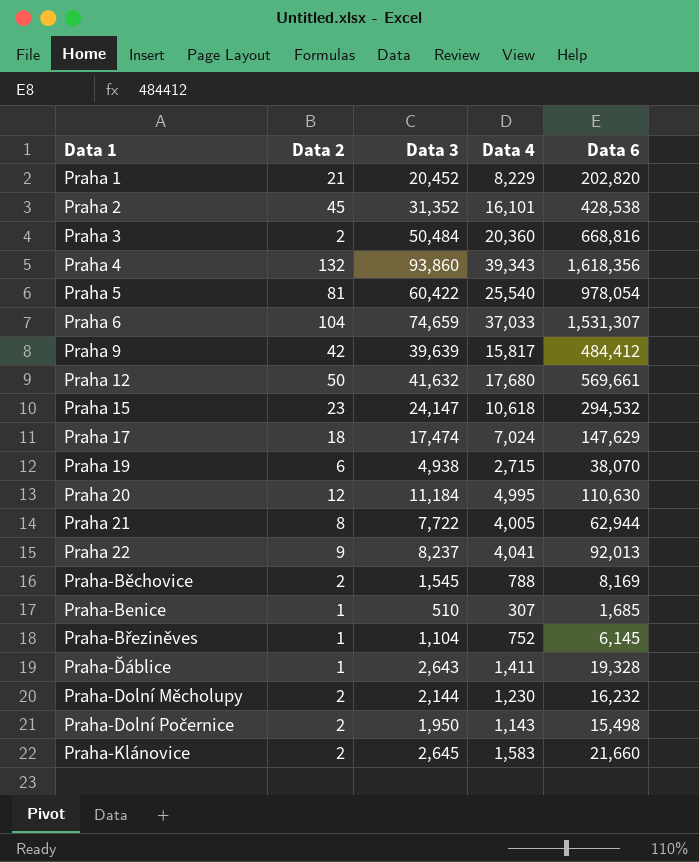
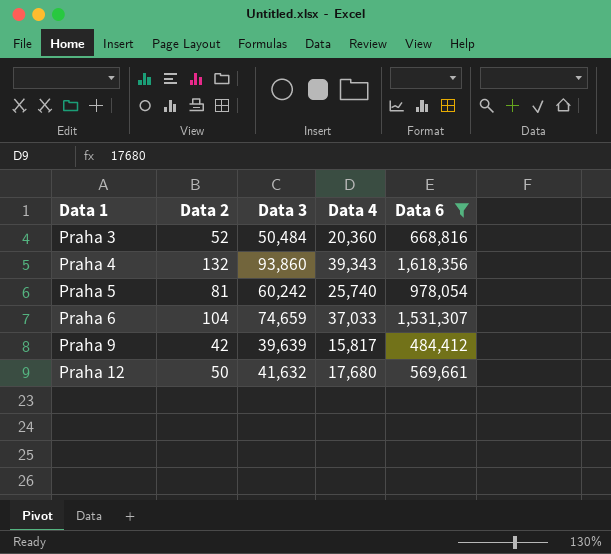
filter: none -> Data 6 >= 484,412
Praha 3 | Data 2: 2 -> 52
Praha 5 | Data 3: 60,422 -> 60,242
Praha 5 | Data 4: 25,540 -> 25,740

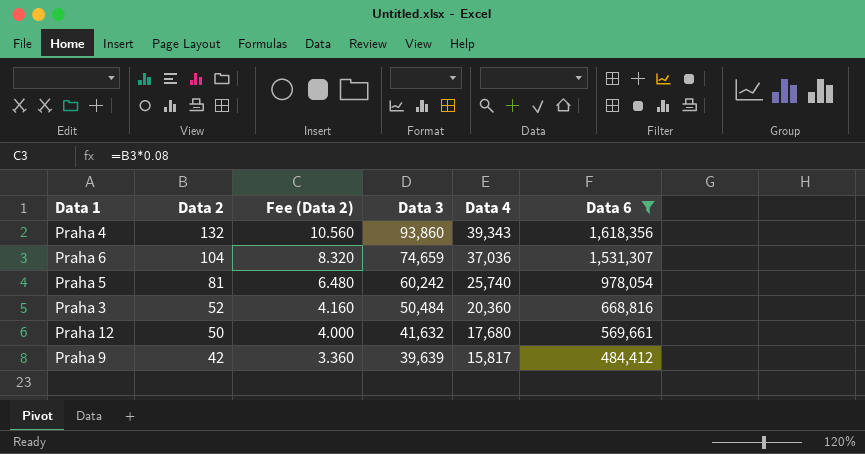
row order: Data 1 ascending -> Data 2 descending
column Fee (Data 2) | formula: none -> [Data 2] * 0.08
Praha 6 | Data 4: 37,033 -> 37,036

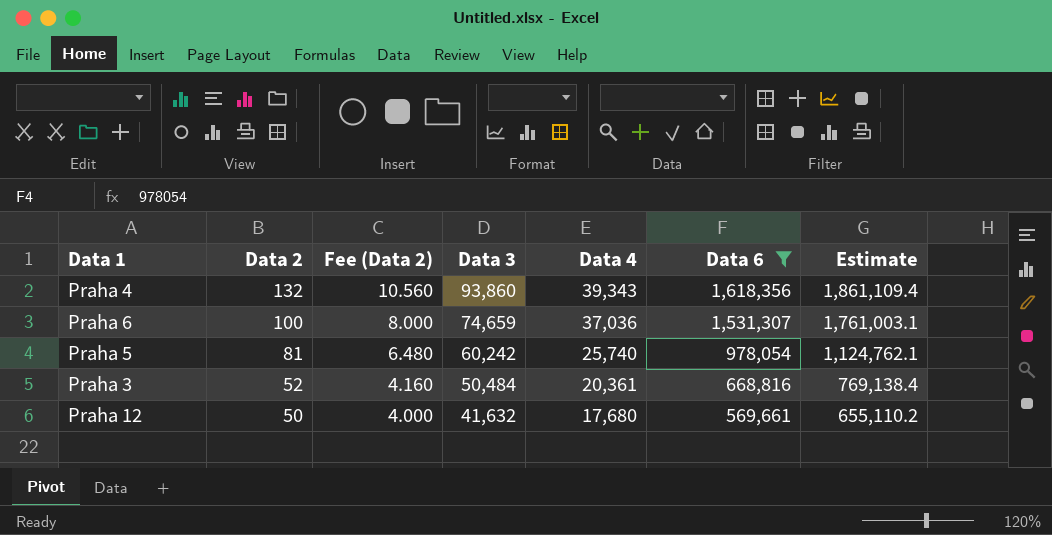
column Estimate | formula: none -> [Data 6] * 1.15
row Praha 9: 42 | 3.360 | 39,639 | 15,817 | 484,412 -> none
Praha 6 | Data 2: 104 -> 100
Praha 6 | Fee (Data 2): 8.320 -> 8.000
Praha 3 | Data 4: 20,360 -> 20,361

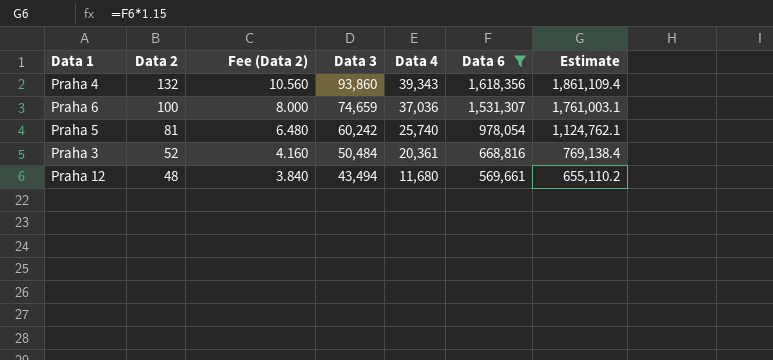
Praha 12 | Data 2: 50 -> 48
Praha 12 | Fee (Data 2): 4.000 -> 3.840
Praha 12 | Data 3: 41,632 -> 43,494
Praha 12 | Data 4: 17,680 -> 11,680

